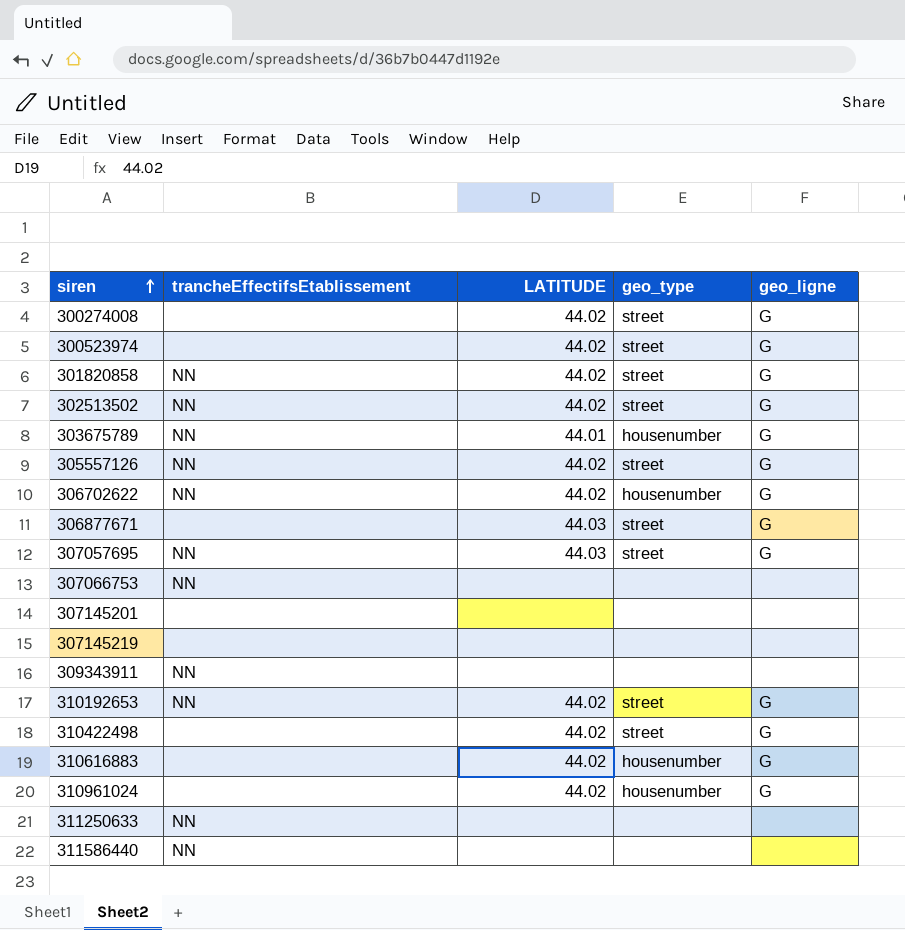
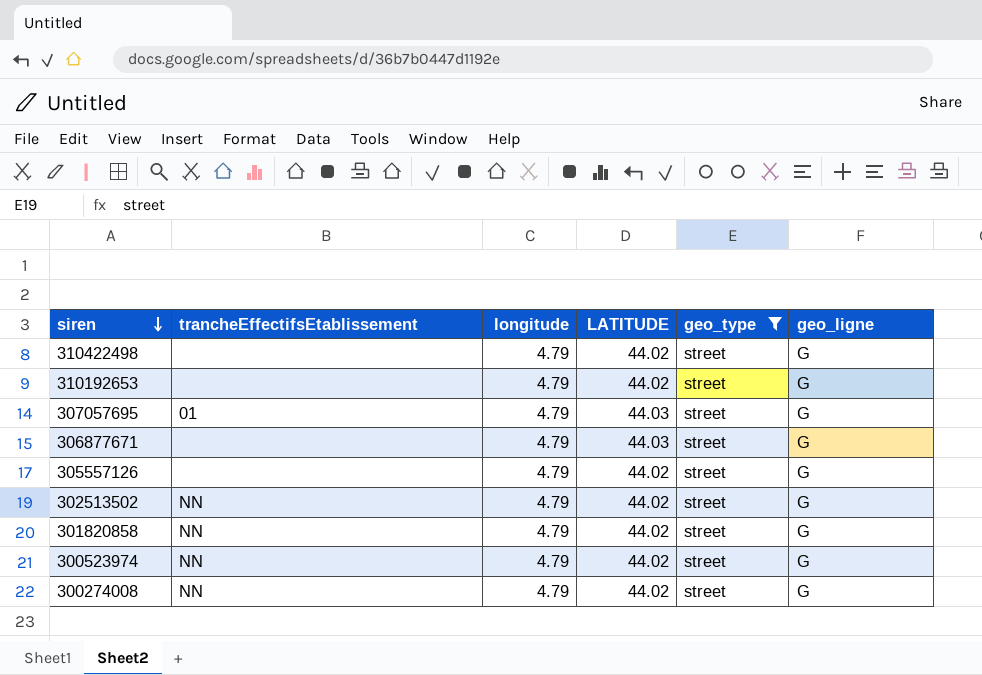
filter: none -> geo_type = street
row order: siren ascending -> siren descending
column longitude | position: none -> 3
310192653 | trancheEffectifsEtablissement: NN -> none
307057695 | trancheEffectifsEtablissement: NN -> 01
305557126 | trancheEffectifsEtablissement: NN -> none
300523974 | trancheEffectifsEtablissement: none -> NN
300274008 | trancheEffectifsEtablissement: none -> NN

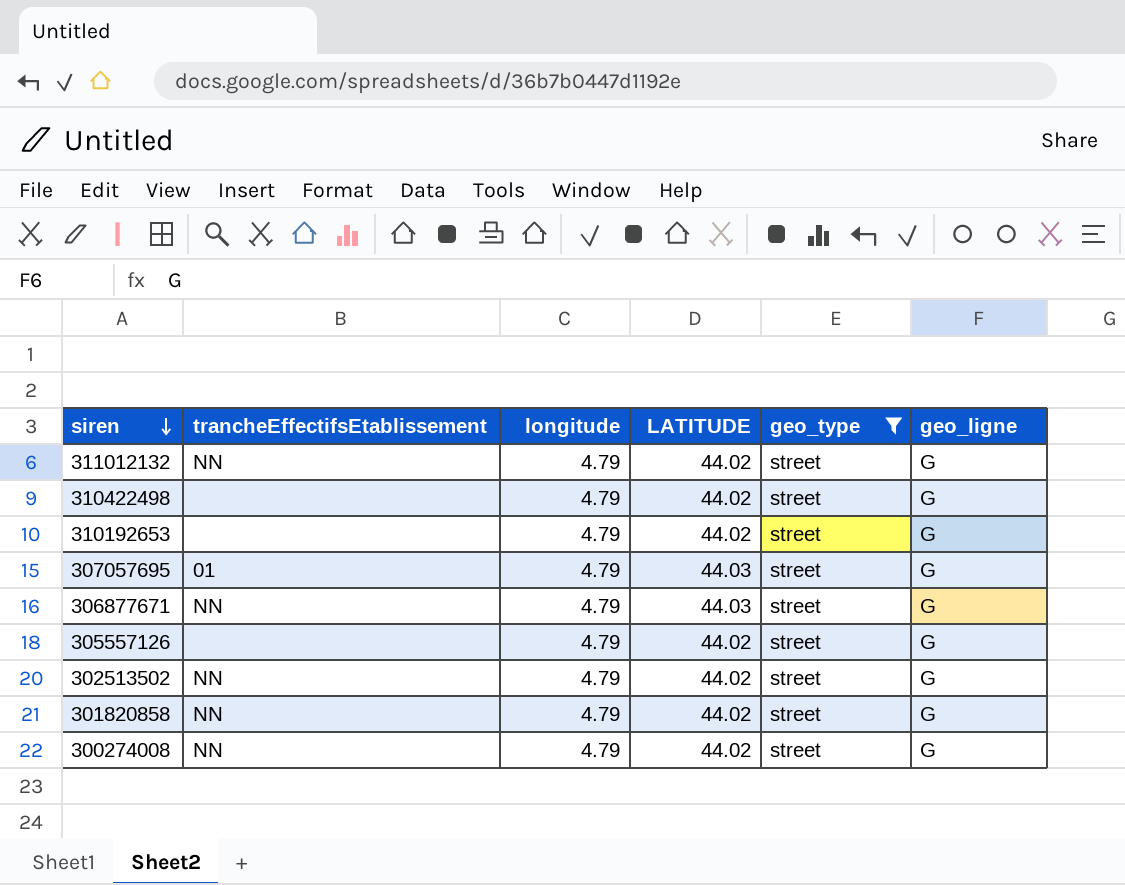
row 300523974: NN | 4.79 | 44.02 | street | G -> none
row 311012132: none -> NN | 4.79 | 44.02 | street | G
306877671 | trancheEffectifsEtablissement: none -> NN

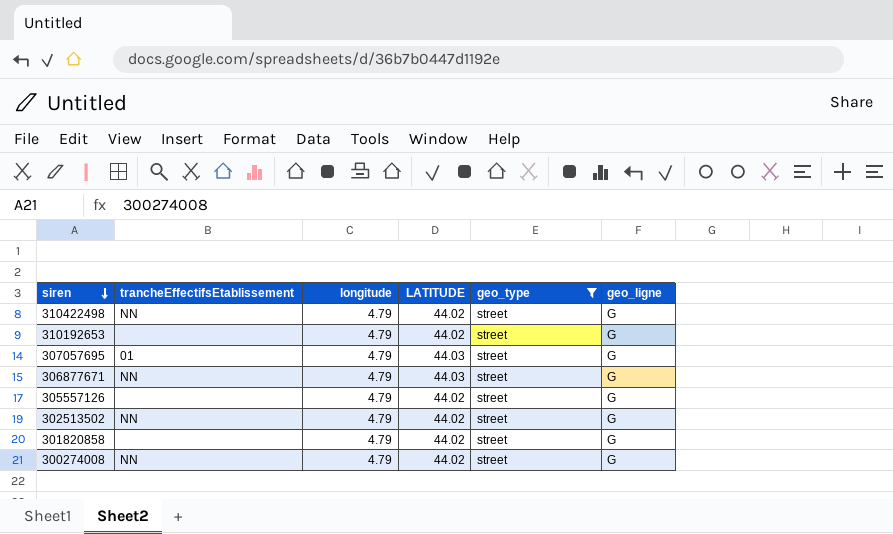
row 311012132: NN | 4.79 | 44.02 | street | G -> none
310422498 | trancheEffectifsEtablissement: none -> NN
301820858 | trancheEffectifsEtablissement: NN -> none

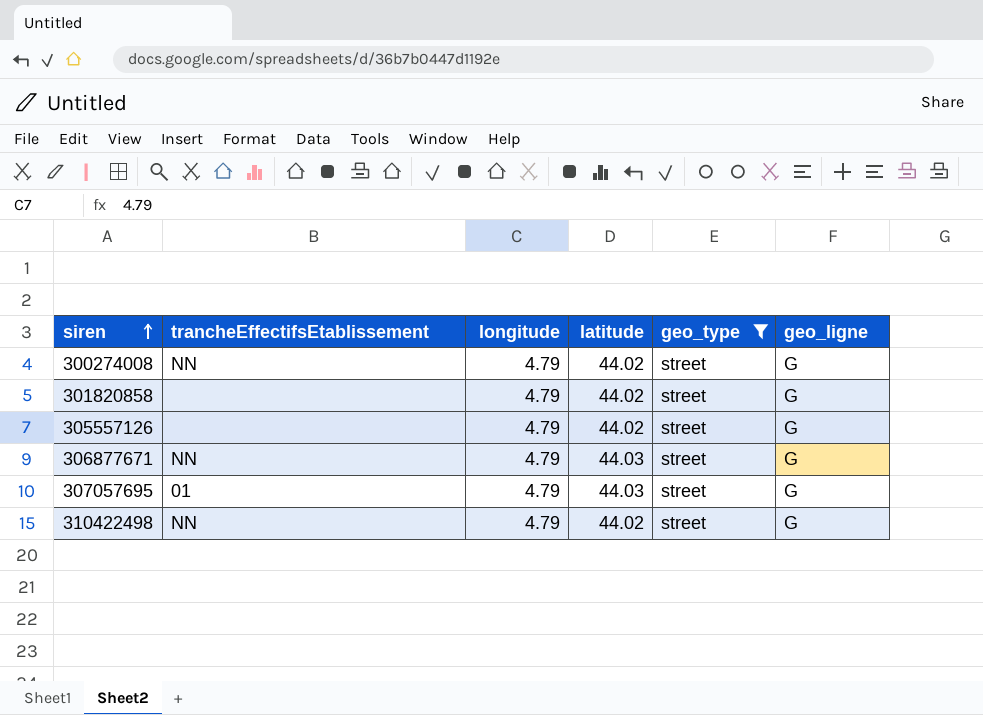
row order: siren descending -> siren ascending
column name: LATITUDE -> latitude
row 310192653: none | 4.79 | 44.02 | street | G -> none
row 302513502: NN | 4.79 | 44.02 | street | G -> none

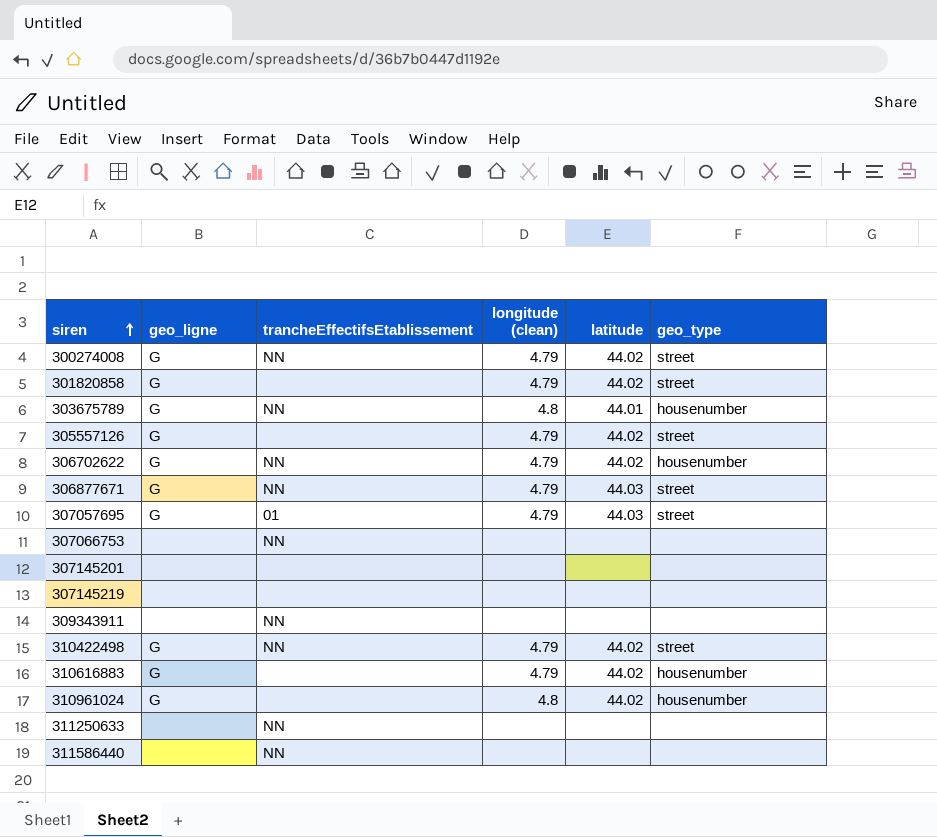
filter: geo_type = street -> none
column geo_ligne | position: 6 -> 2
column name: longitude -> longitude (clean)

